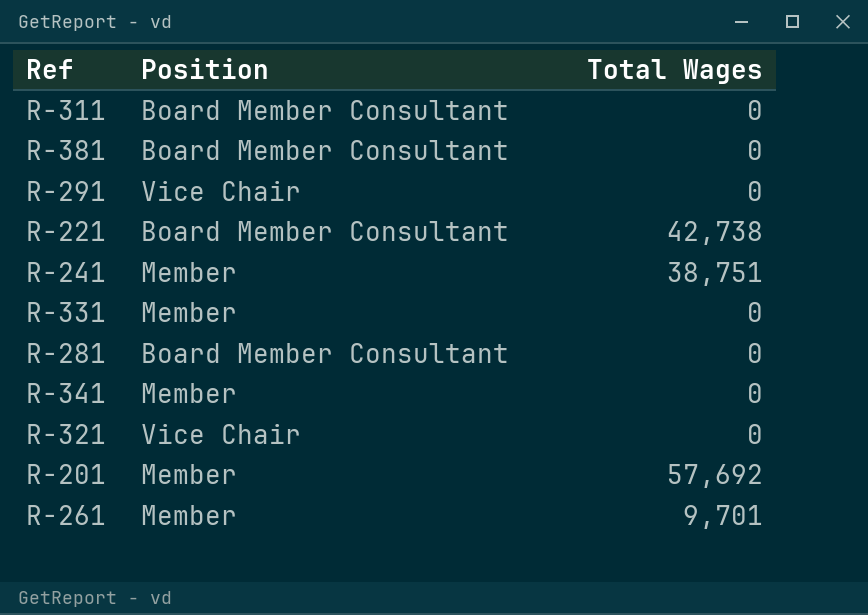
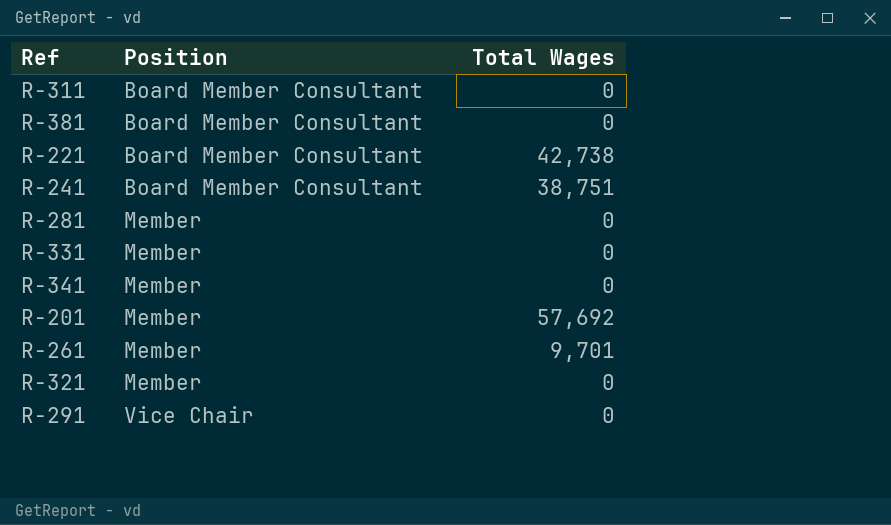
row order: none -> Position ascending
R-241 | Position: Member -> Board Member Consultant
R-281 | Position: Board Member Consultant -> Member
R-321 | Position: Vice Chair -> Member

